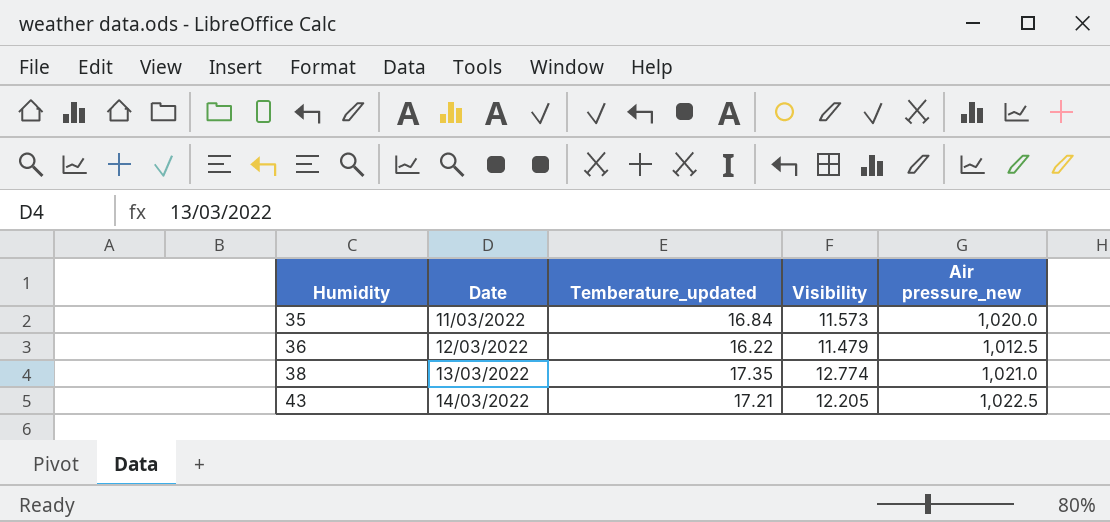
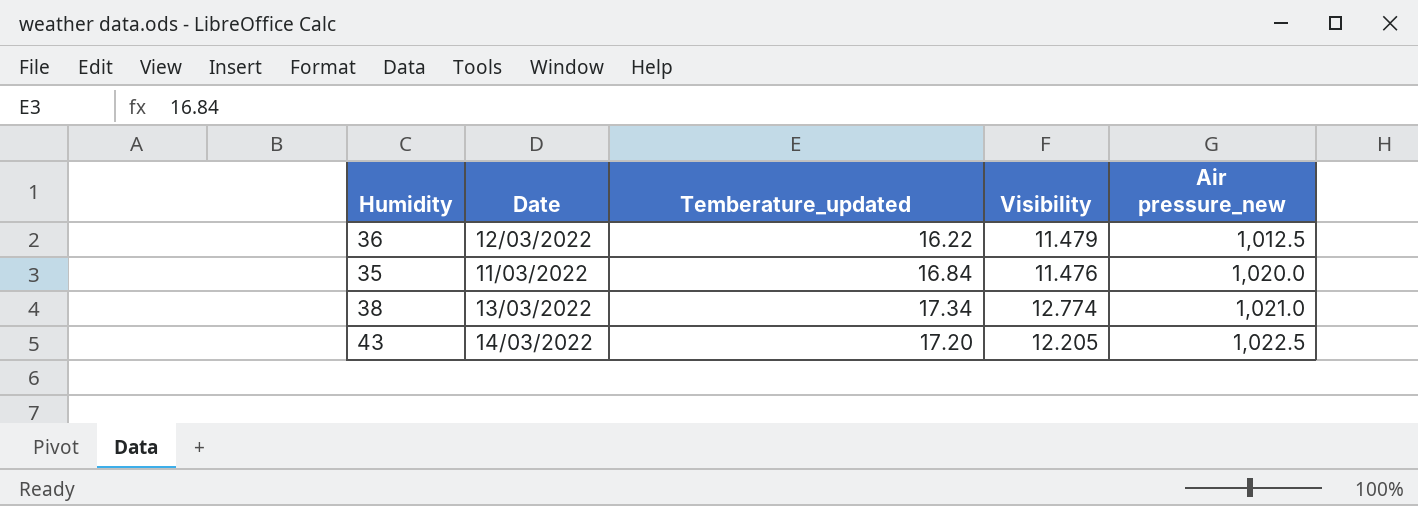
row order: Humidity ascending -> Air pressure_new ascending
35 | Visibility: 11.573 -> 11.476
38 | Temberature_updated: 17.35 -> 17.34
43 | Temberature_updated: 17.21 -> 17.20

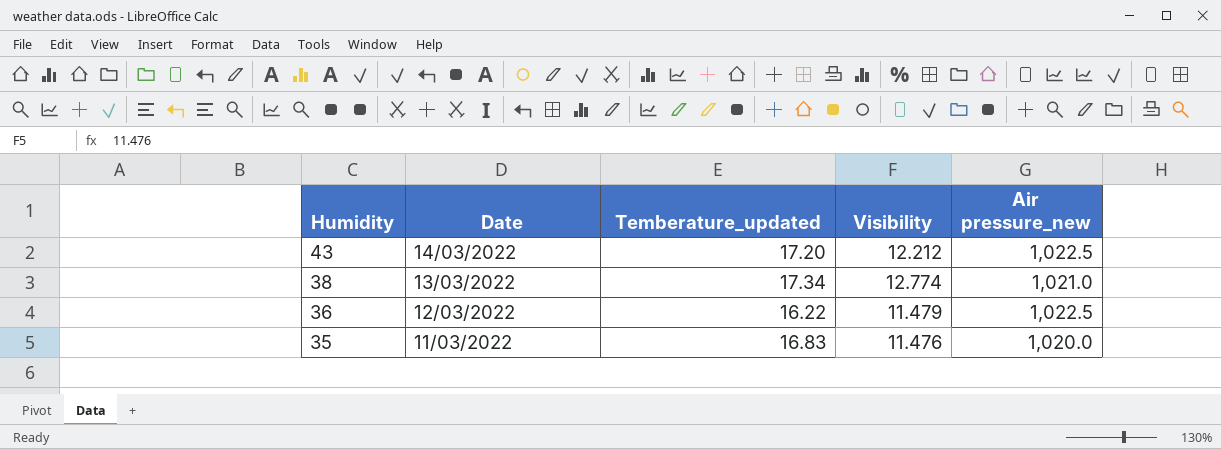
row order: Air pressure_new ascending -> Humidity descending
43 | Visibility: 12.205 -> 12.212
36 | Air pressure_new: 1,012.5 -> 1,022.5
35 | Temberature_updated: 16.84 -> 16.83

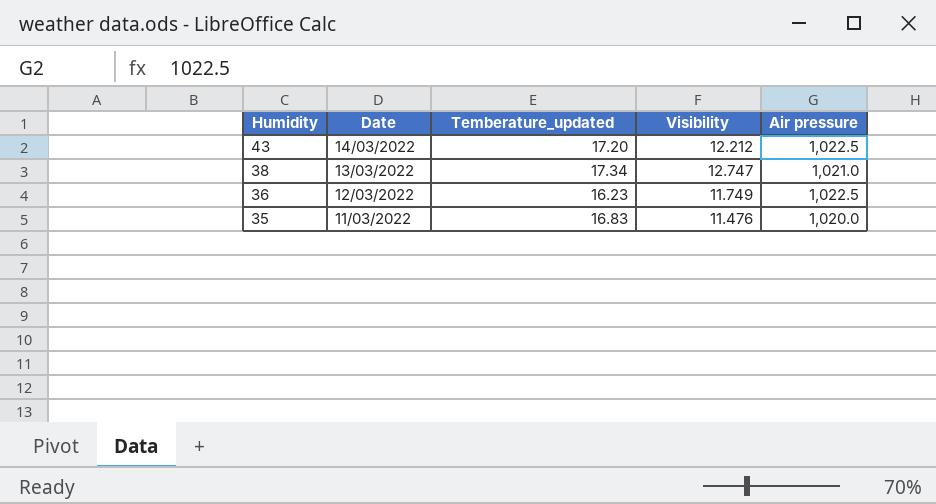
column name: Air pressure_new -> Air pressure
38 | Visibility: 12.774 -> 12.747
36 | Temberature_updated: 16.22 -> 16.23
36 | Visibility: 11.479 -> 11.749

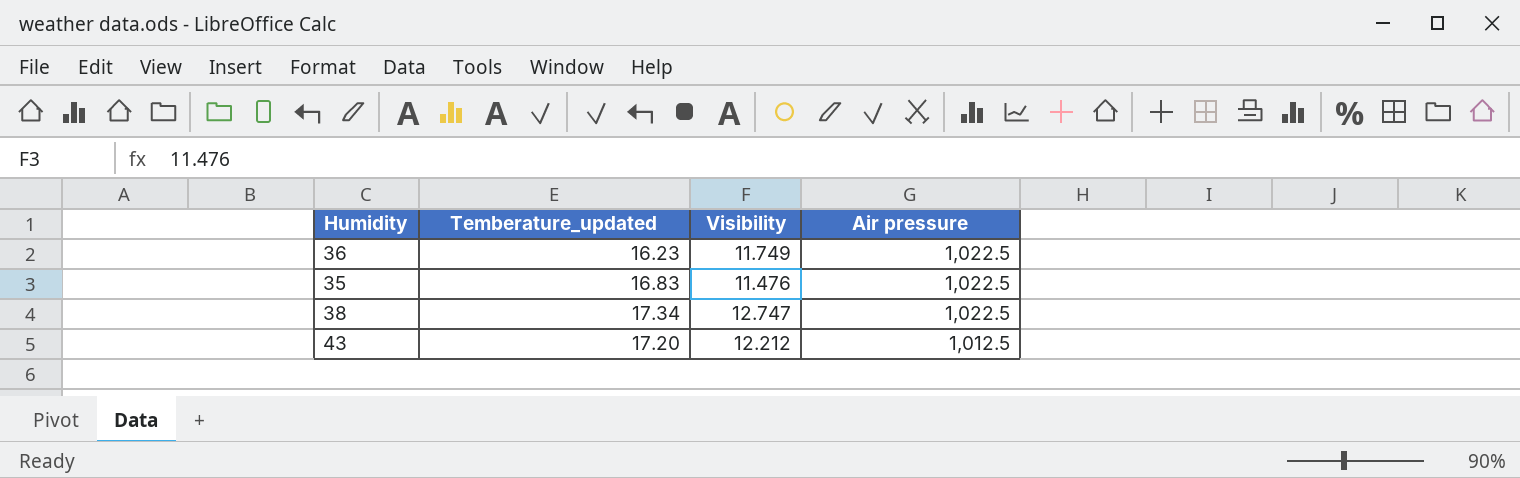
row order: Humidity descending -> Air pressure descending
column Date | position: 2 -> none
35 | Air pressure: 1,020.0 -> 1,022.5
38 | Air pressure: 1,021.0 -> 1,022.5
43 | Air pressure: 1,022.5 -> 1,012.5

